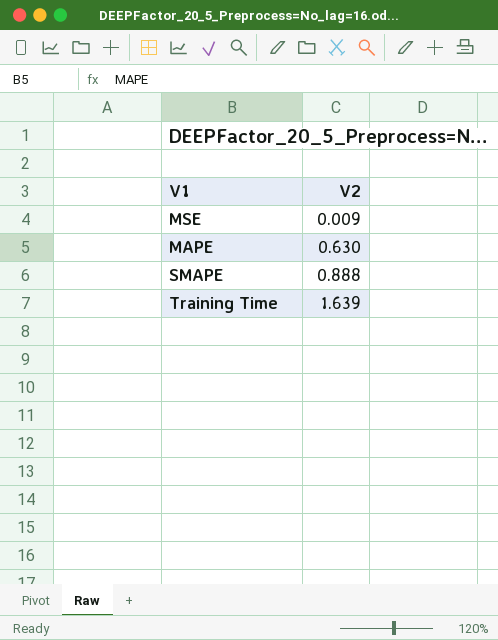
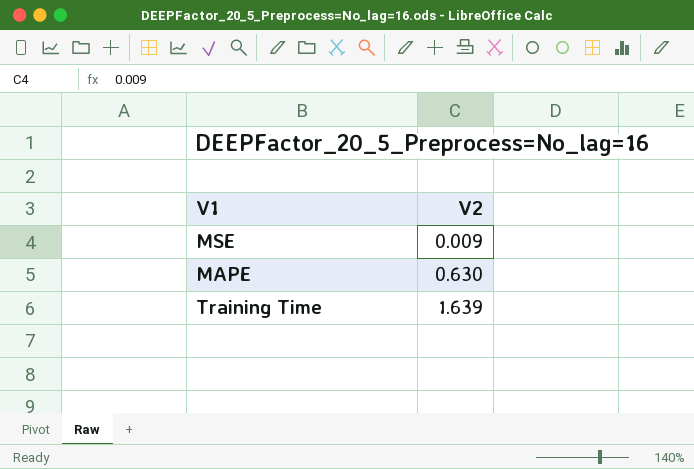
row SMAPE: 0.888 -> none

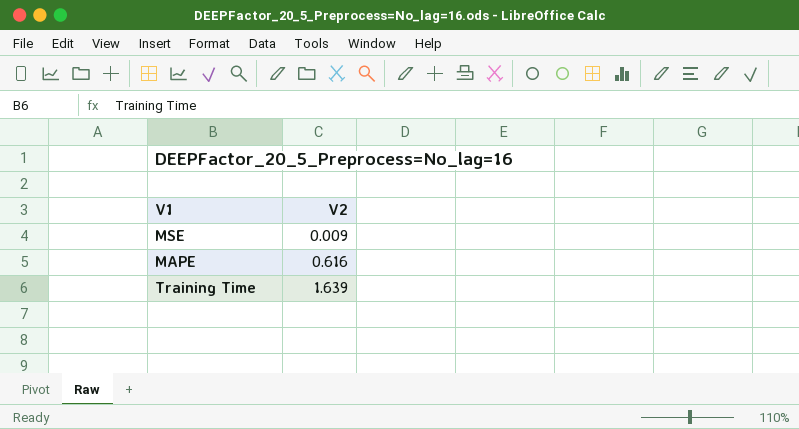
MAPE | V2: 0.630 -> 0.616

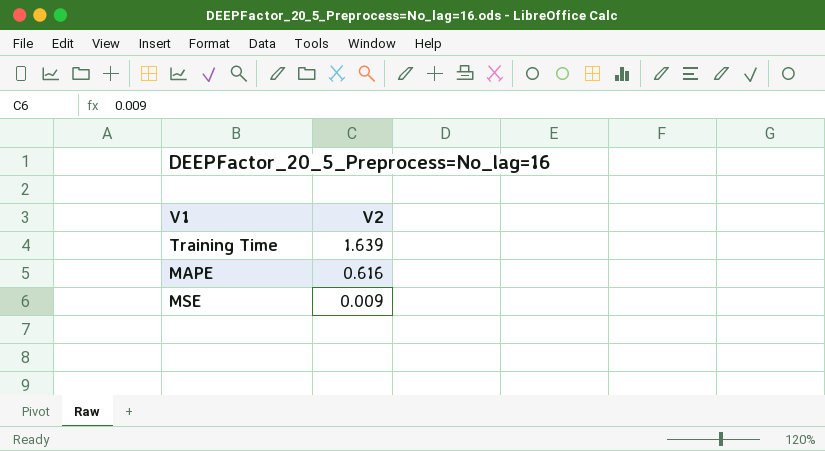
row order: V2 ascending -> V2 descending

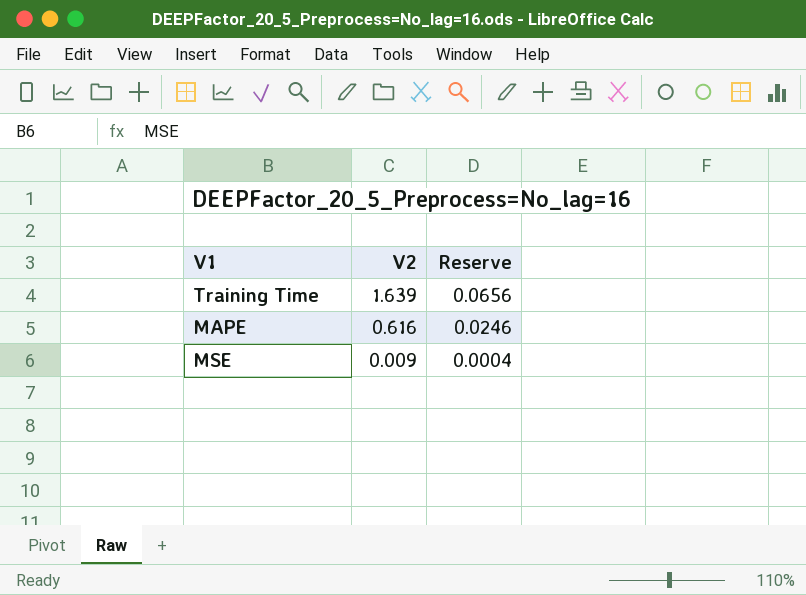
column Reserve | formula: none -> [V2] * 0.04

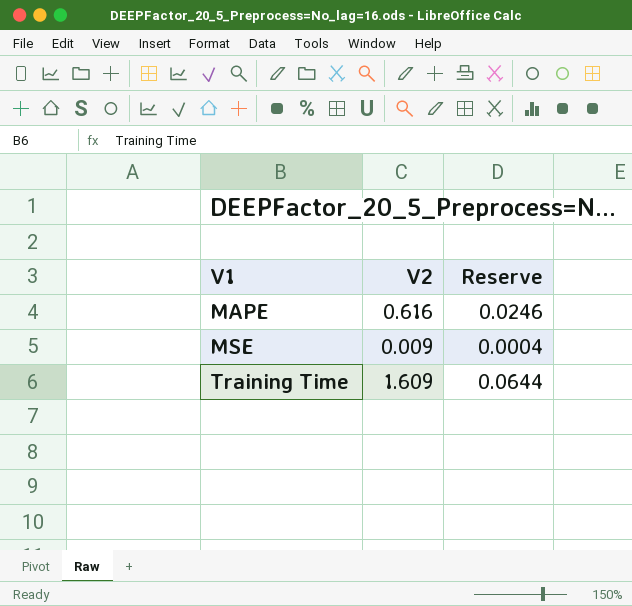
row order: V2 descending -> V1 ascending
Training Time | V2: 1.639 -> 1.609
Training Time | Reserve: 0.0656 -> 0.0644

